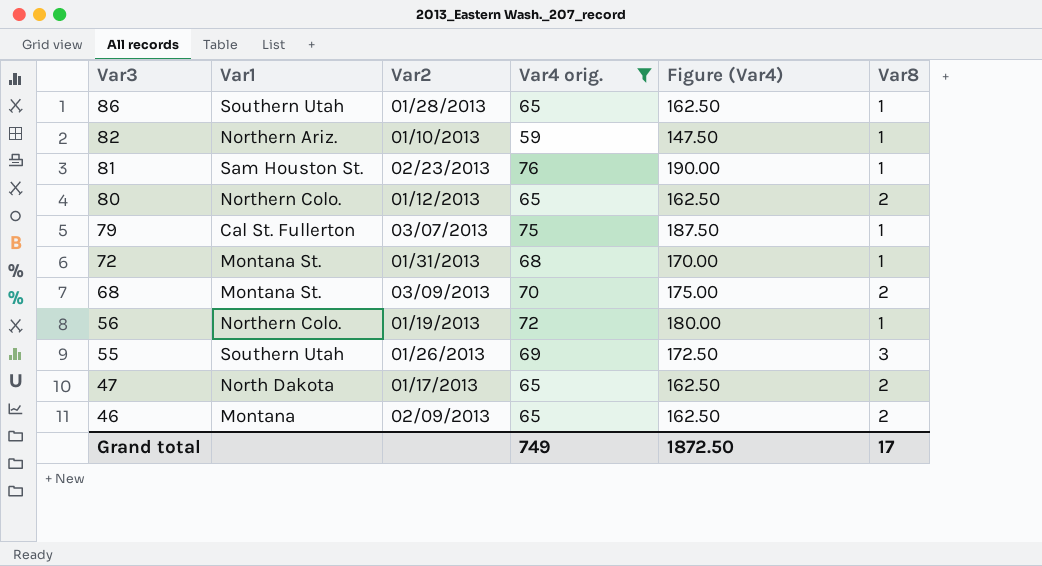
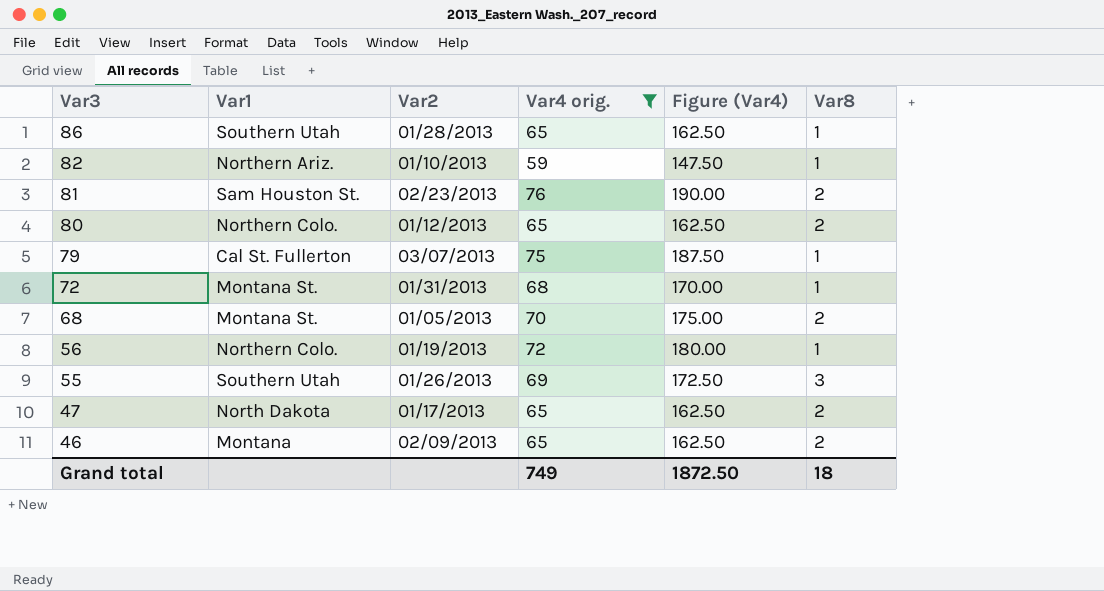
81 | Var8: 1 -> 2
68 | Var2: 03/09/2013 -> 01/05/2013
Grand total | Var8: 17 -> 18

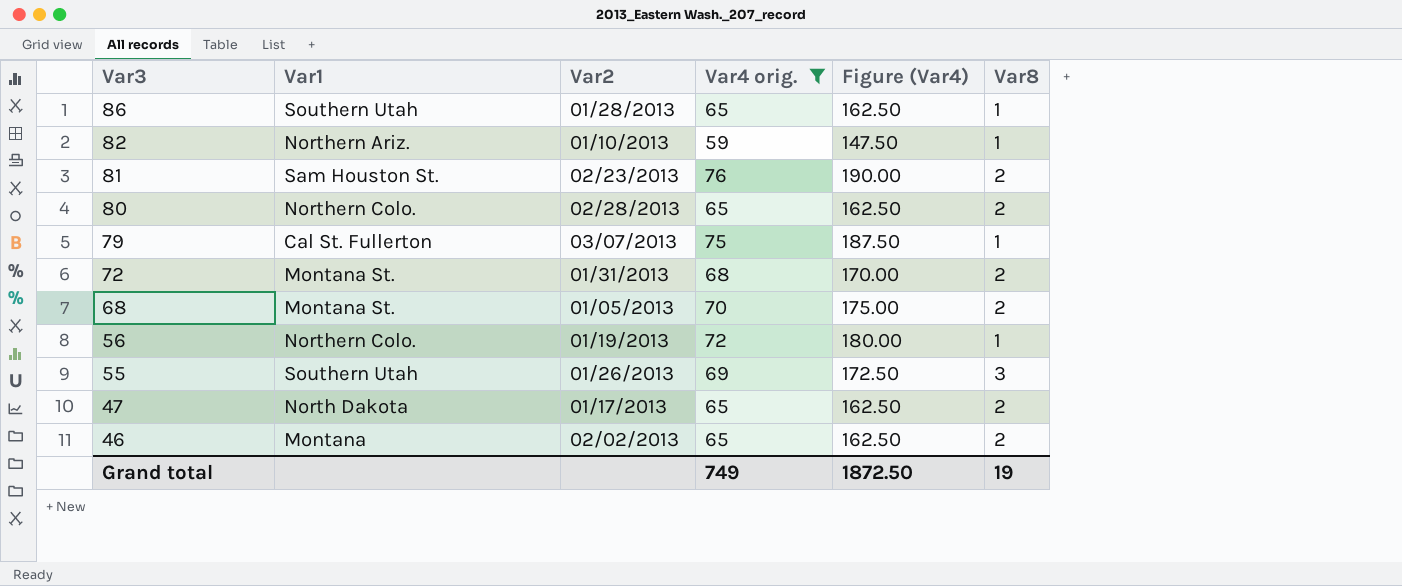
80 | Var2: 01/12/2013 -> 02/28/2013
72 | Var8: 1 -> 2
46 | Var2: 02/09/2013 -> 02/02/2013
Grand total | Var8: 18 -> 19

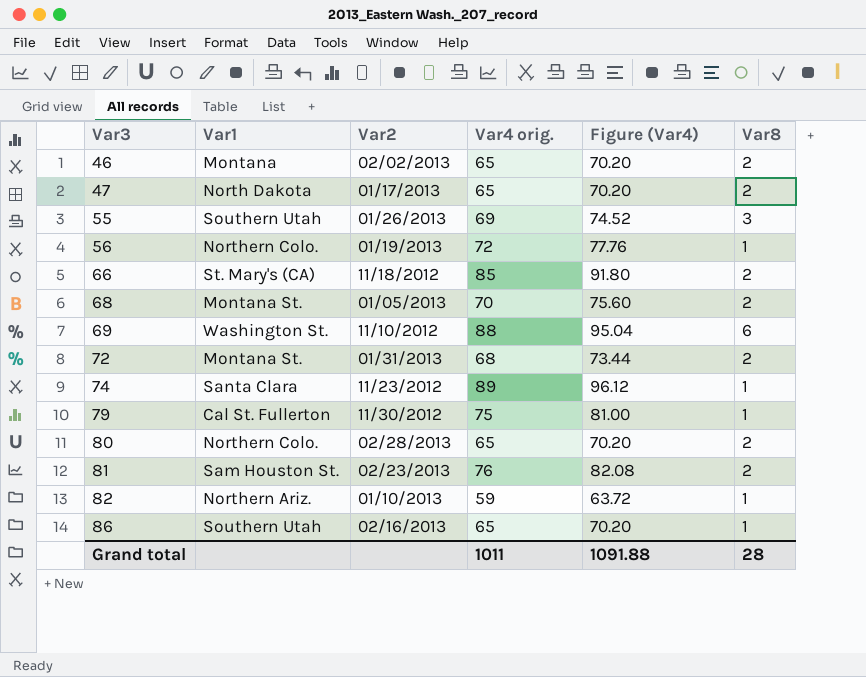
filter: Var4 orig. <= 76 -> none
row order: Var3 descending -> Var3 ascending
column Figure (Var4) | formula: [Var4 orig.] * 2.5 -> [Var4 orig.] * 1.08
79 | Var2: 03/07/2013 -> 11/30/2012
86 | Var2: 01/28/2013 -> 02/16/2013
Grand total | Var4 orig.: 749 -> 1011
Grand total | Figure (Var4): 1872.50 -> 1091.88
Grand total | Var8: 19 -> 28

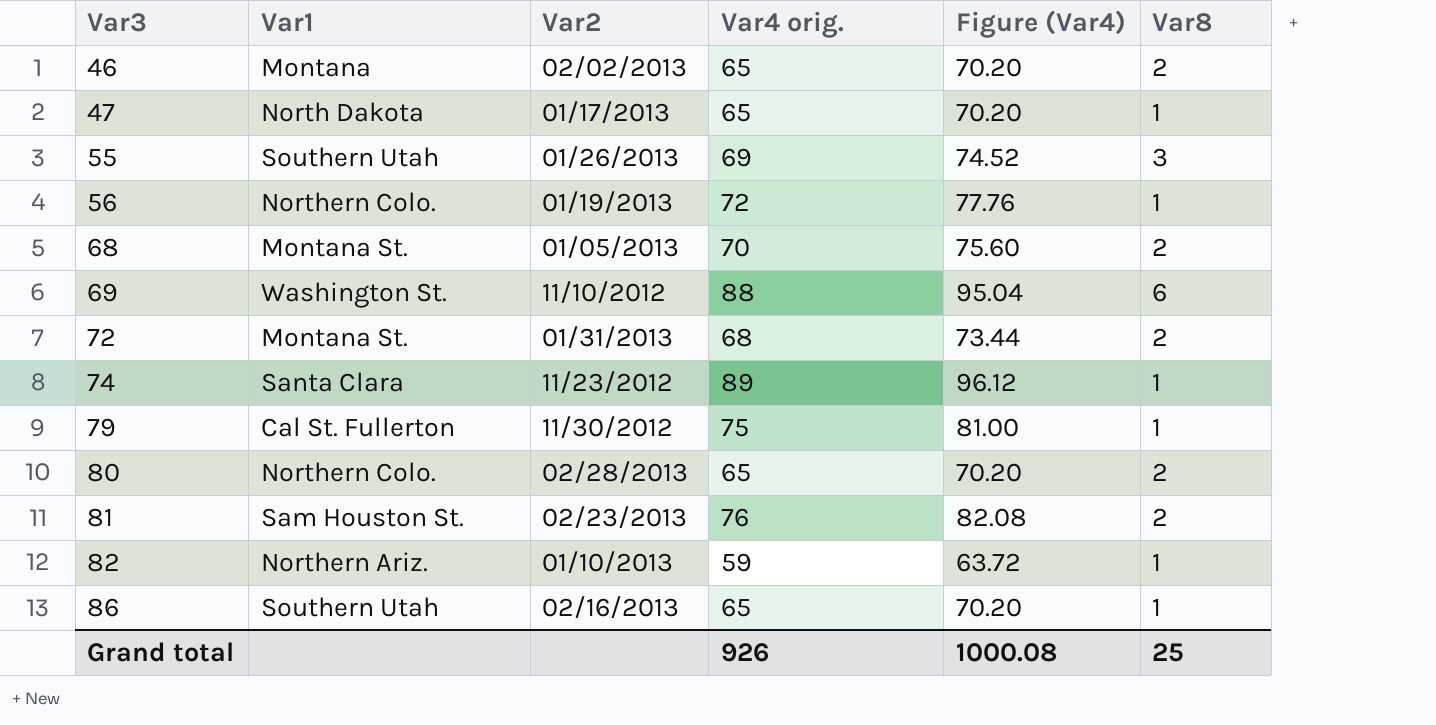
row 66: St. Mary's (CA) | 11/18/2012 | 85 | 91.80 | 2 -> none
47 | Var8: 2 -> 1
Grand total | Var4 orig.: 1011 -> 926
Grand total | Figure (Var4): 1091.88 -> 1000.08
Grand total | Var8: 28 -> 25

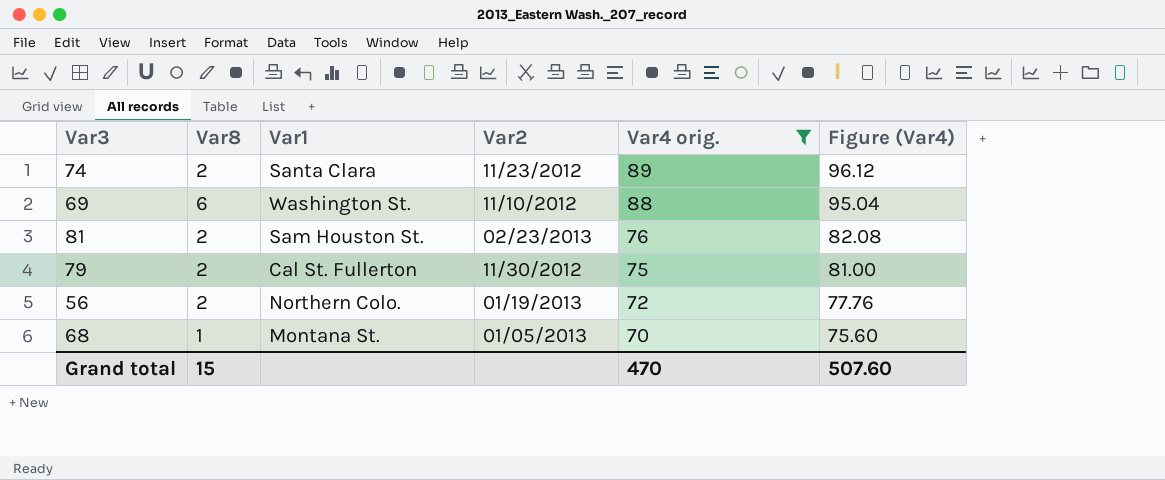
filter: none -> Var4 orig. >= 70
row order: Var3 ascending -> Var4 orig. descending
column Var8 | position: 6 -> 2
74 | Var8: 1 -> 2
79 | Var8: 1 -> 2
56 | Var8: 1 -> 2
68 | Var8: 2 -> 1
Grand total | Var8: 25 -> 15
Grand total | Var4 orig.: 926 -> 470
Grand total | Figure (Var4): 1000.08 -> 507.60

